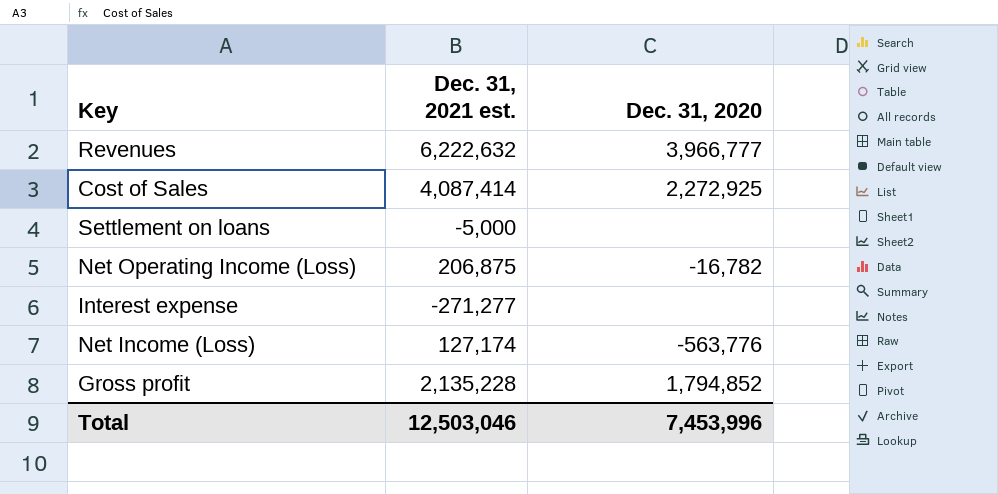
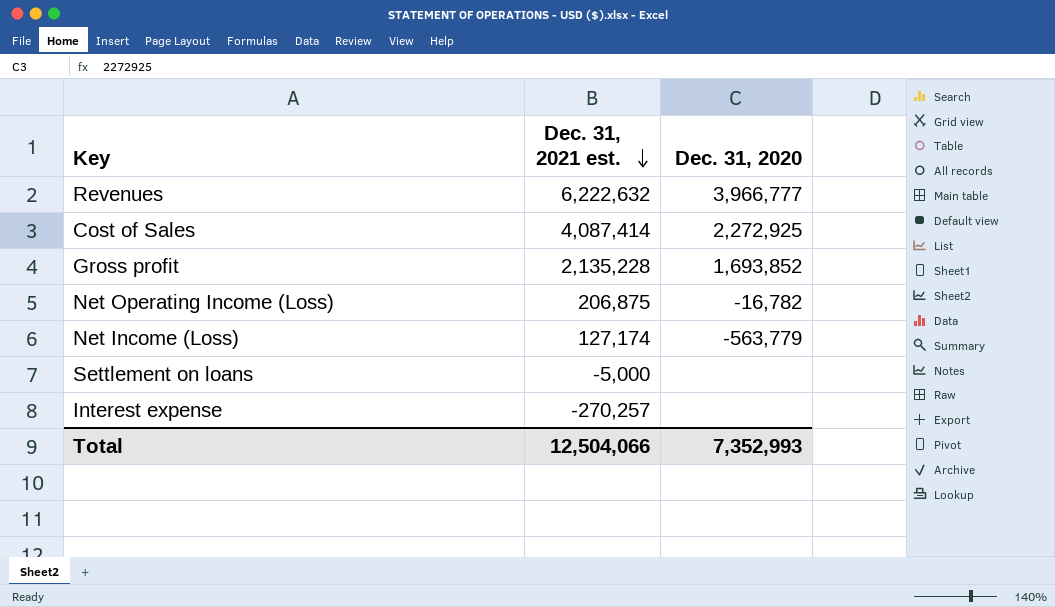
row order: none -> Dec. 31, 2021 est. descending
Gross profit | Dec. 31, 2020: 1,794,852 -> 1,693,852
Net Income (Loss) | Dec. 31, 2020: -563,776 -> -563,779
Interest expense | Dec. 31, 2021 est.: -271,277 -> -270,257
Total | Dec. 31, 2021 est.: 12,503,046 -> 12,504,066
Total | Dec. 31, 2020: 7,453,996 -> 7,352,993

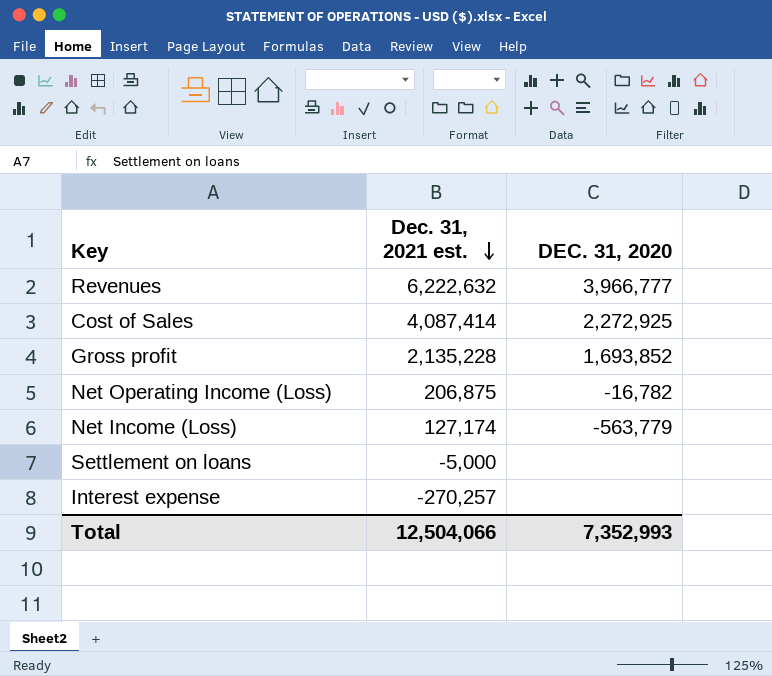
column name: Dec. 31, 2020 -> DEC. 31, 2020

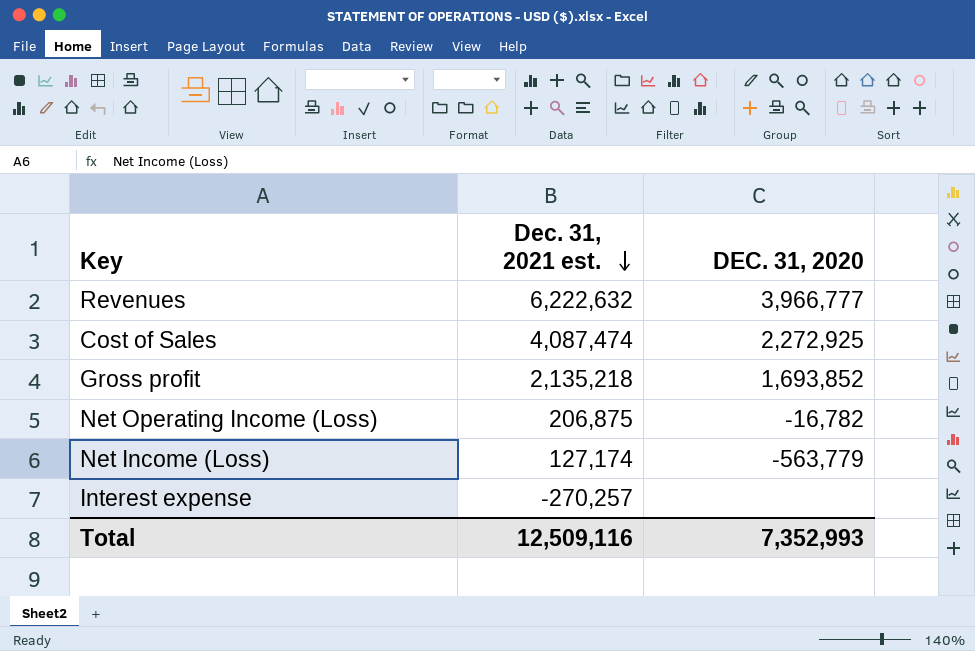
row Settlement on loans: -5,000 | none -> none
Cost of Sales | Dec. 31, 2021 est.: 4,087,414 -> 4,087,474
Gross profit | Dec. 31, 2021 est.: 2,135,228 -> 2,135,218
Total | Dec. 31, 2021 est.: 12,504,066 -> 12,509,116

